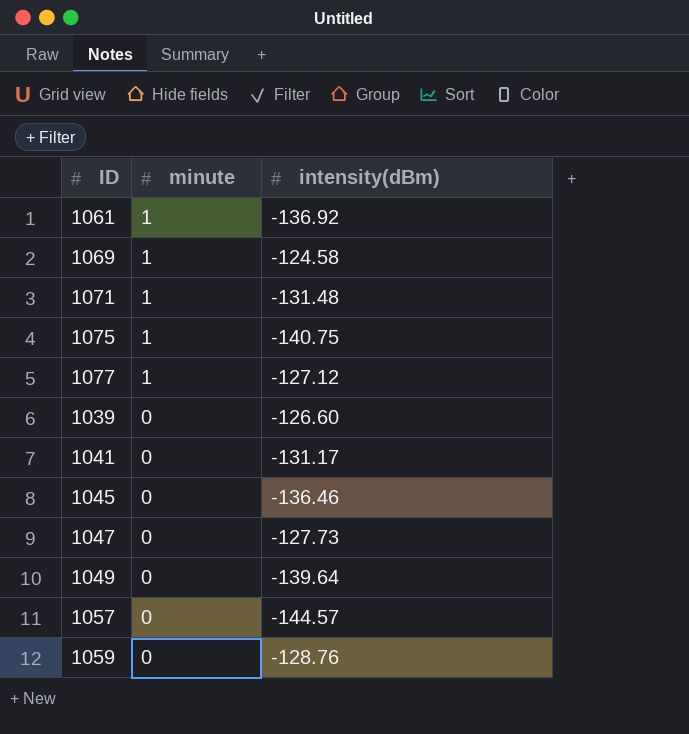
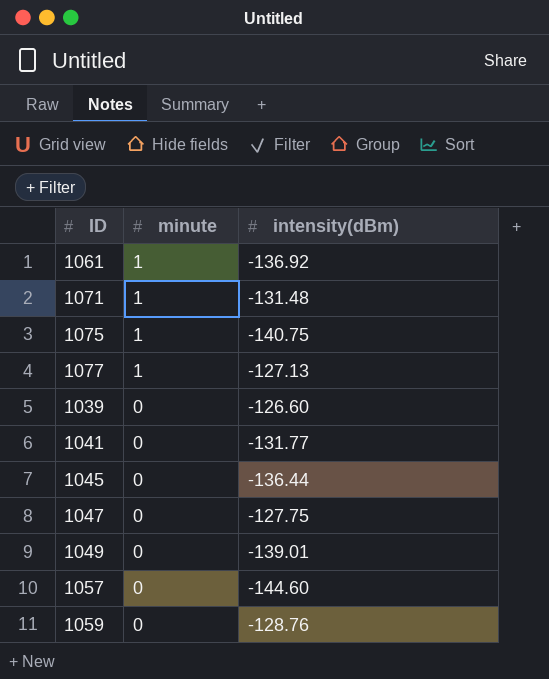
row 1069: 1 | -124.58 -> none
1077 | intensity(dBm): -127.12 -> -127.13
1041 | intensity(dBm): -131.17 -> -131.77
1045 | intensity(dBm): -136.46 -> -136.44
1047 | intensity(dBm): -127.73 -> -127.75
1049 | intensity(dBm): -139.64 -> -139.01
1057 | intensity(dBm): -144.57 -> -144.60

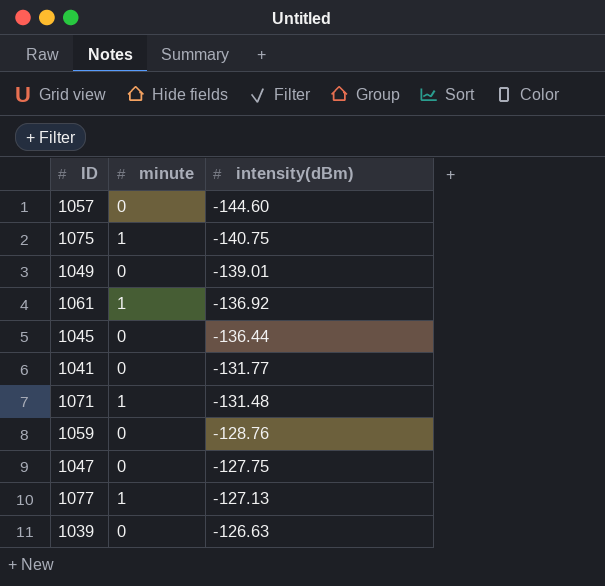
row order: minute descending -> intensity(dBm) ascending
1039 | intensity(dBm): -126.60 -> -126.63

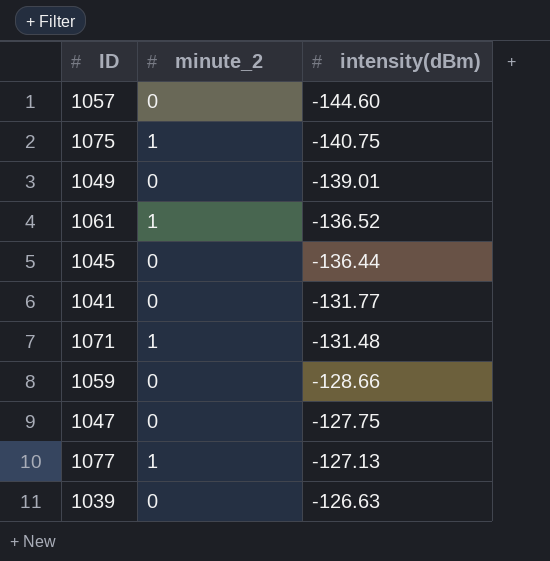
column name: minute -> minute_2
1061 | intensity(dBm): -136.92 -> -136.52
1059 | intensity(dBm): -128.76 -> -128.66

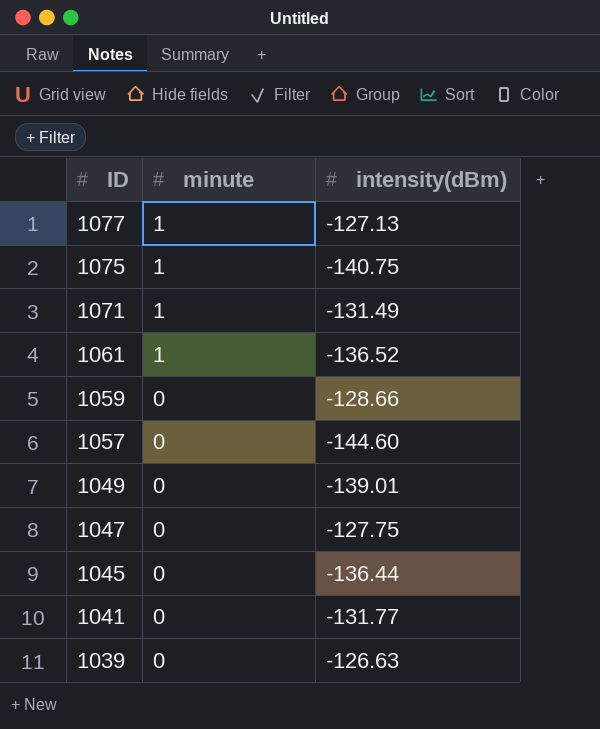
row order: intensity(dBm) ascending -> ID descending
column name: minute_2 -> minute
1071 | intensity(dBm): -131.48 -> -131.49

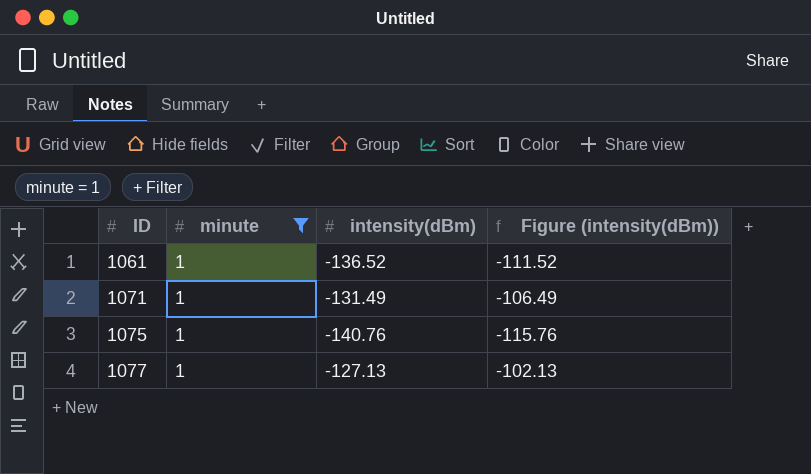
filter: none -> minute = 1
row order: ID descending -> ID ascending
column Figure (intensity(dBm)) | formula: none -> [intensity(dBm)] + 25
1075 | intensity(dBm): -140.75 -> -140.76

